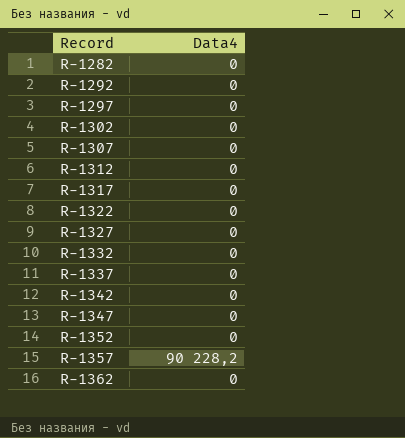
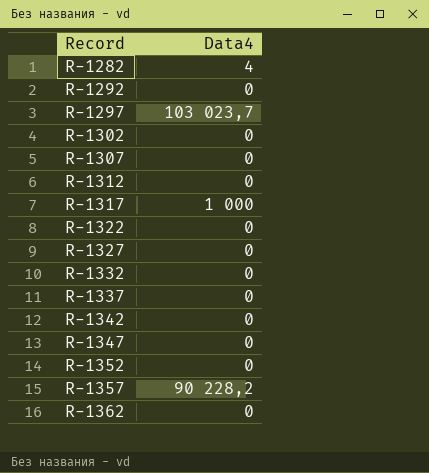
R-1282 | Data4: 0 -> 4
R-1297 | Data4: 0 -> 103 023,7
R-1317 | Data4: 0 -> 1 000

